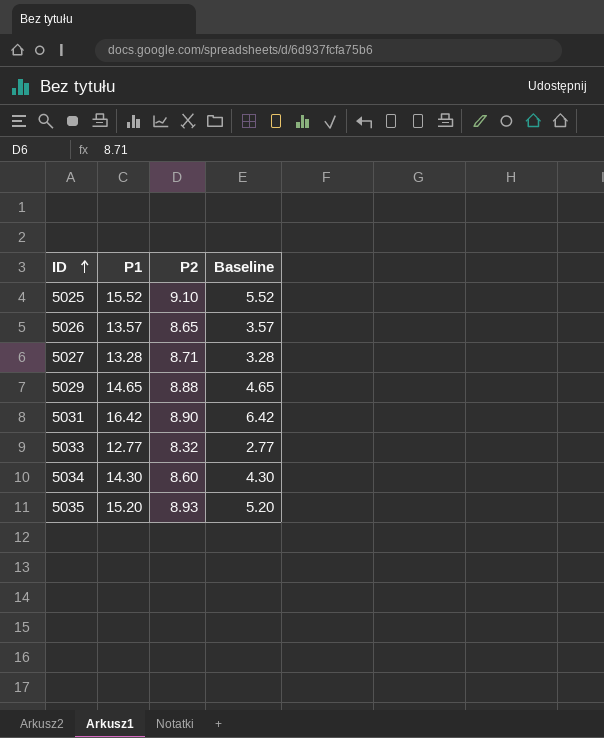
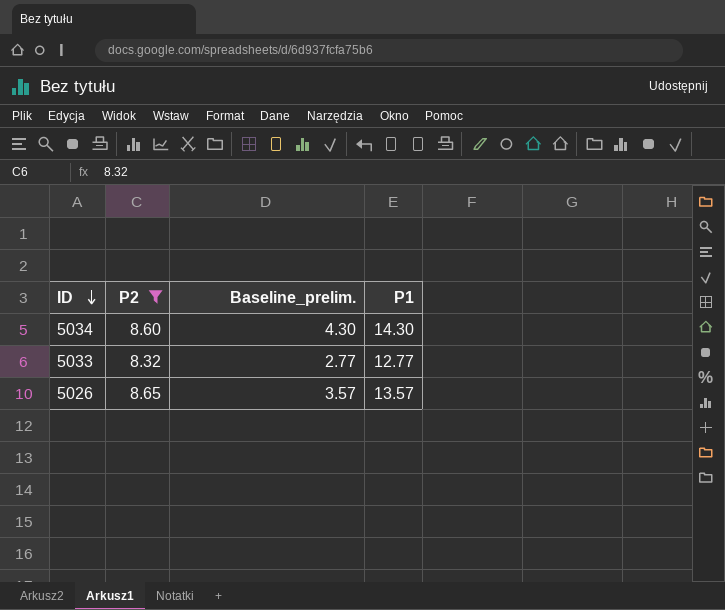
filter: none -> P2 <= 8.65
row order: ID ascending -> ID descending
column name: Baseline -> Baseline_prelim.
column P1 | position: 2 -> 4

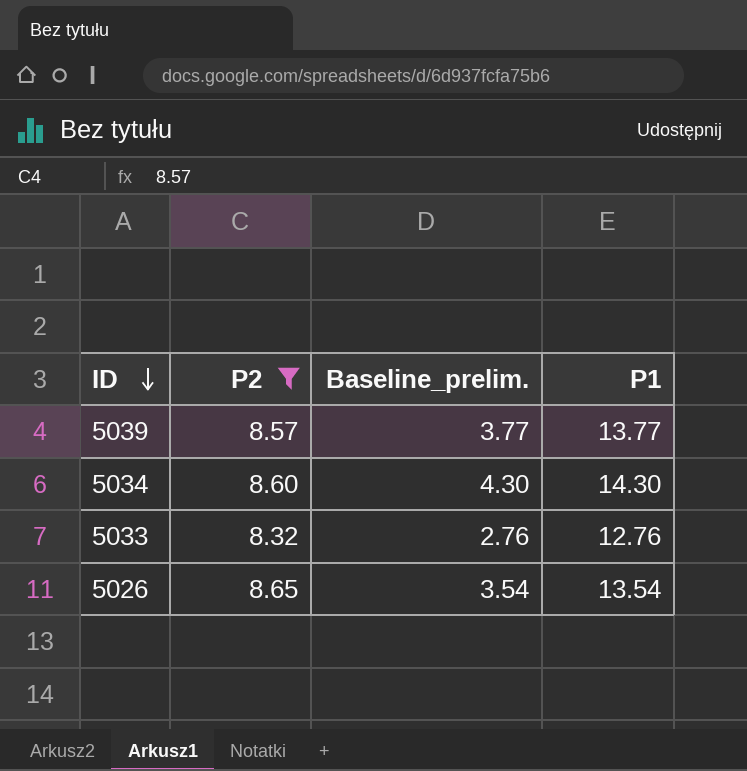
row 5039: none -> 8.57 | 3.77 | 13.77
5033 | Baseline_prelim.: 2.77 -> 2.76
5033 | P1: 12.77 -> 12.76
5026 | Baseline_prelim.: 3.57 -> 3.54
5026 | P1: 13.57 -> 13.54

